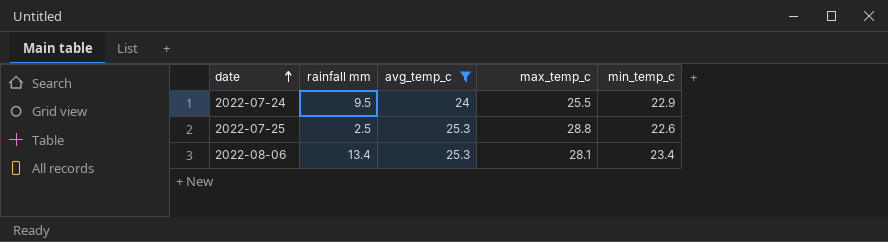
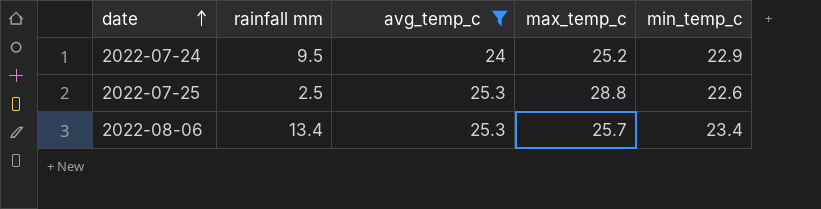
2022-07-24 | max_temp_c: 25.5 -> 25.2
2022-08-06 | max_temp_c: 28.1 -> 25.7

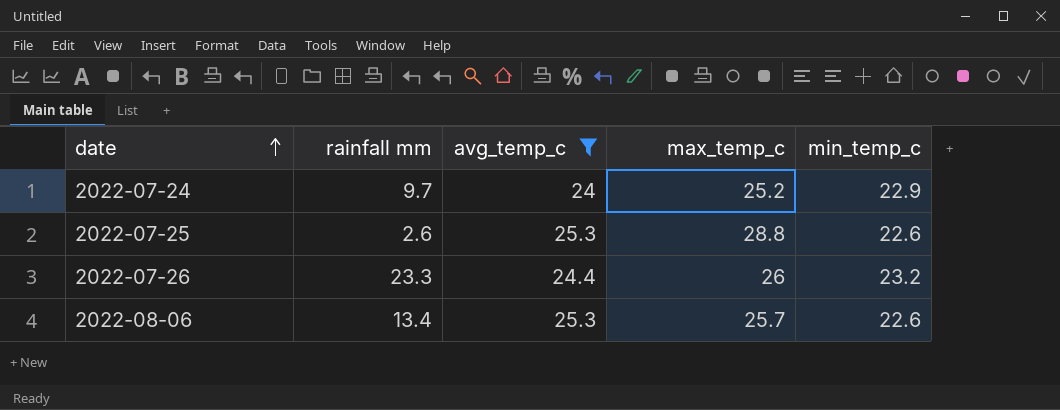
2022-07-24 | rainfall mm: 9.5 -> 9.7
2022-07-25 | rainfall mm: 2.5 -> 2.6
row 2022-07-26: none -> 23.3 | 24.4 | 26 | 23.2
2022-08-06 | min_temp_c: 23.4 -> 22.6

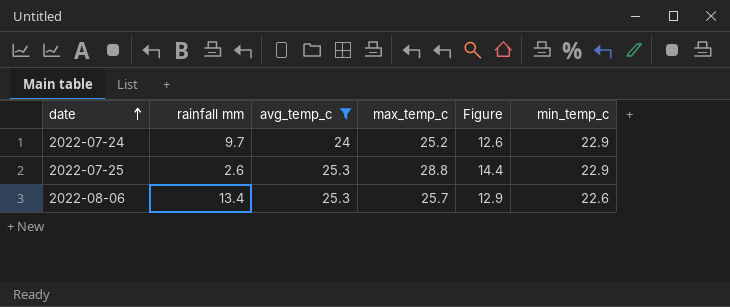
column Figure | formula: none -> [max_temp_c] * 0.5
row 2022-07-26: 23.3 | 24.4 | 26 | 23.2 -> none
2022-07-25 | min_temp_c: 22.6 -> 22.9

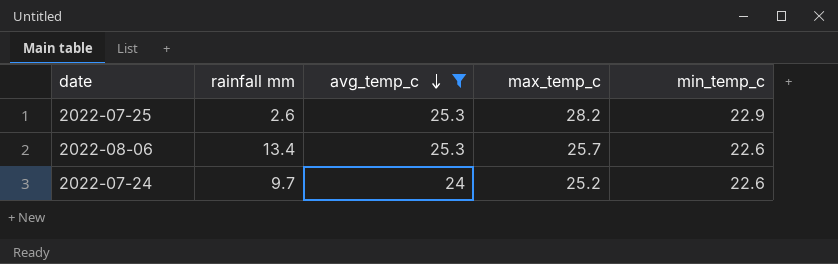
row order: date ascending -> avg_temp_c descending
column Figure | formula: [max_temp_c] * 0.5 -> none
2022-07-25 | max_temp_c: 28.8 -> 28.2
2022-07-24 | min_temp_c: 22.9 -> 22.6

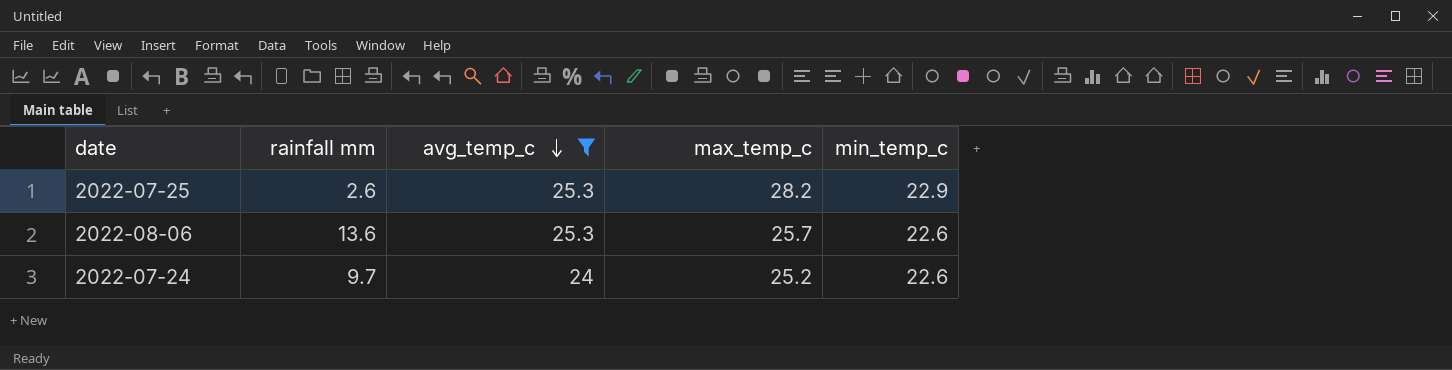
2022-08-06 | rainfall mm: 13.4 -> 13.6

